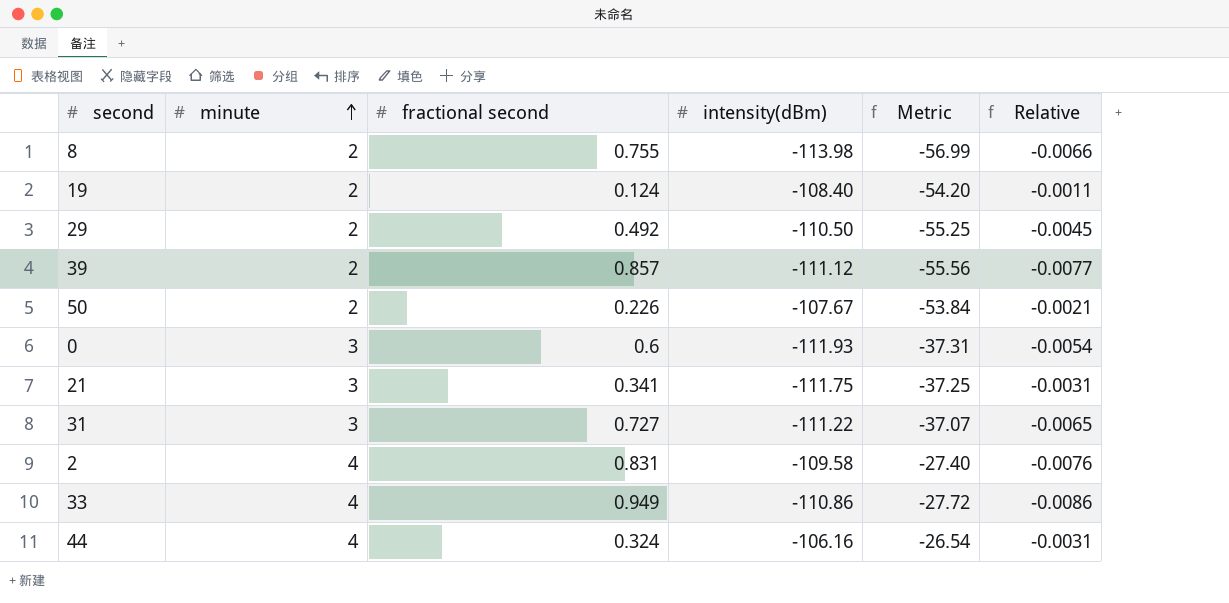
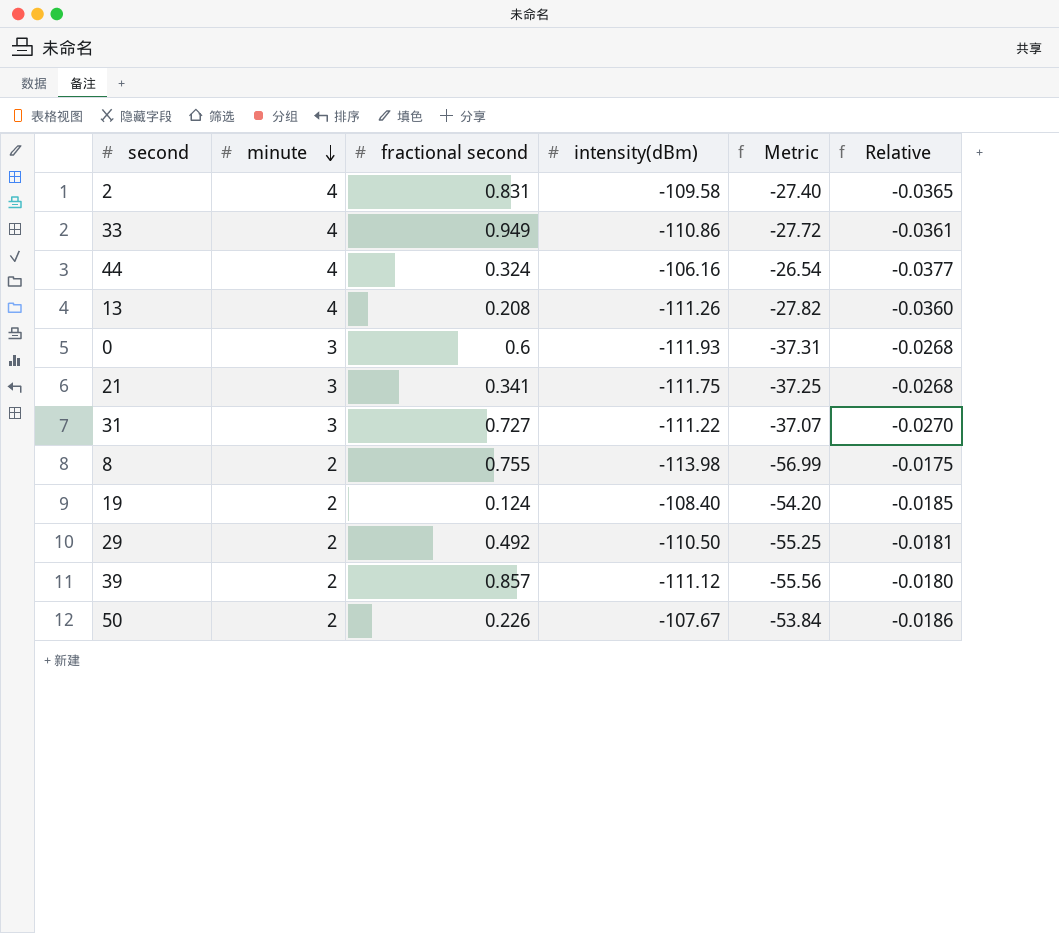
row order: minute ascending -> minute descending
column Relative | formula: [fractional second] / [intensity(dBm)] -> [minute] / [intensity(dBm)]
row 13: none -> 4 | 0.208 | -111.26 | -27.82 | -0.0360

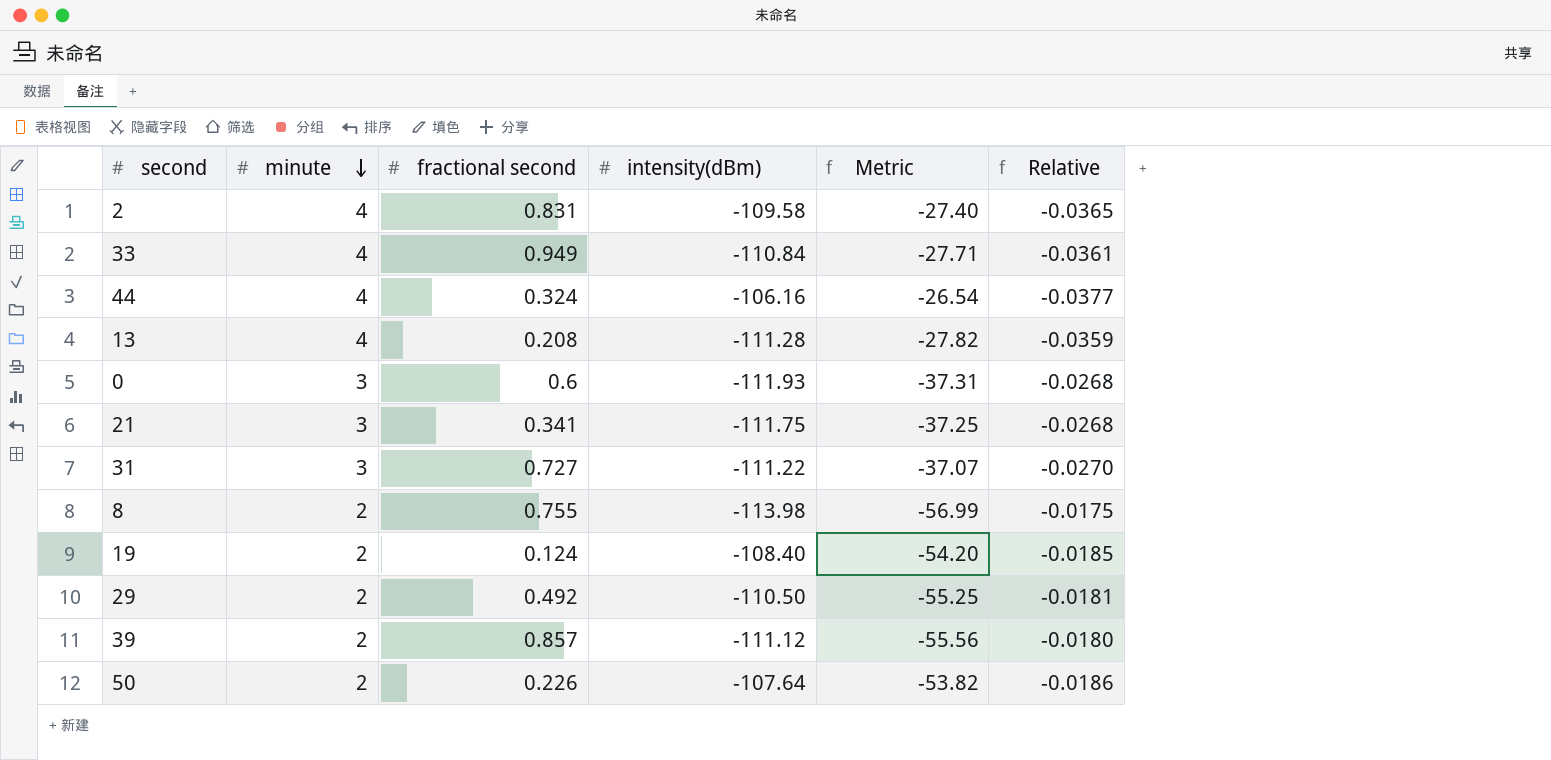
33 | intensity(dBm): -110.86 -> -110.84
33 | Metric: -27.72 -> -27.71
13 | intensity(dBm): -111.26 -> -111.28
13 | Relative: -0.0360 -> -0.0359
50 | intensity(dBm): -107.67 -> -107.64
50 | Metric: -53.84 -> -53.82

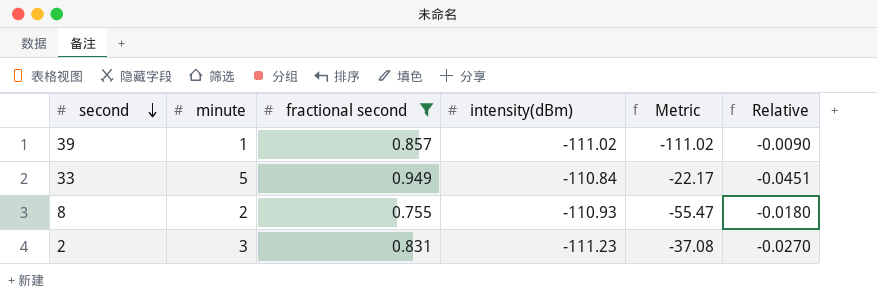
filter: none -> fractional second >= 0.755
row order: minute descending -> second descending
39 | minute: 2 -> 1
39 | intensity(dBm): -111.12 -> -111.02
39 | Metric: -55.56 -> -111.02
39 | Relative: -0.0180 -> -0.0090
33 | minute: 4 -> 5
33 | Metric: -27.71 -> -22.17
33 | Relative: -0.0361 -> -0.0451
8 | intensity(dBm): -113.98 -> -110.93
8 | Metric: -56.99 -> -55.47
8 | Relative: -0.0175 -> -0.0180
2 | minute: 4 -> 3
2 | intensity(dBm): -109.58 -> -111.23
2 | Metric: -27.40 -> -37.08
2 | Relative: -0.0365 -> -0.0270

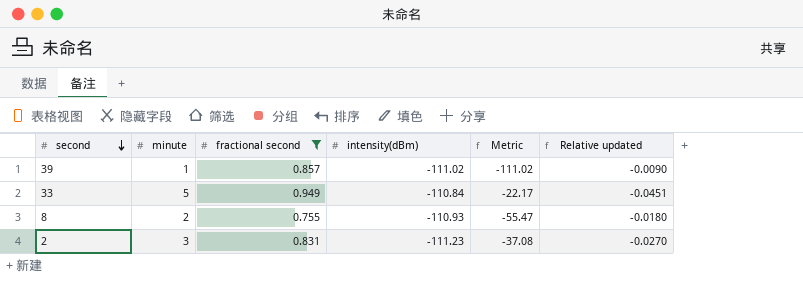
column name: Relative -> Relative updated

